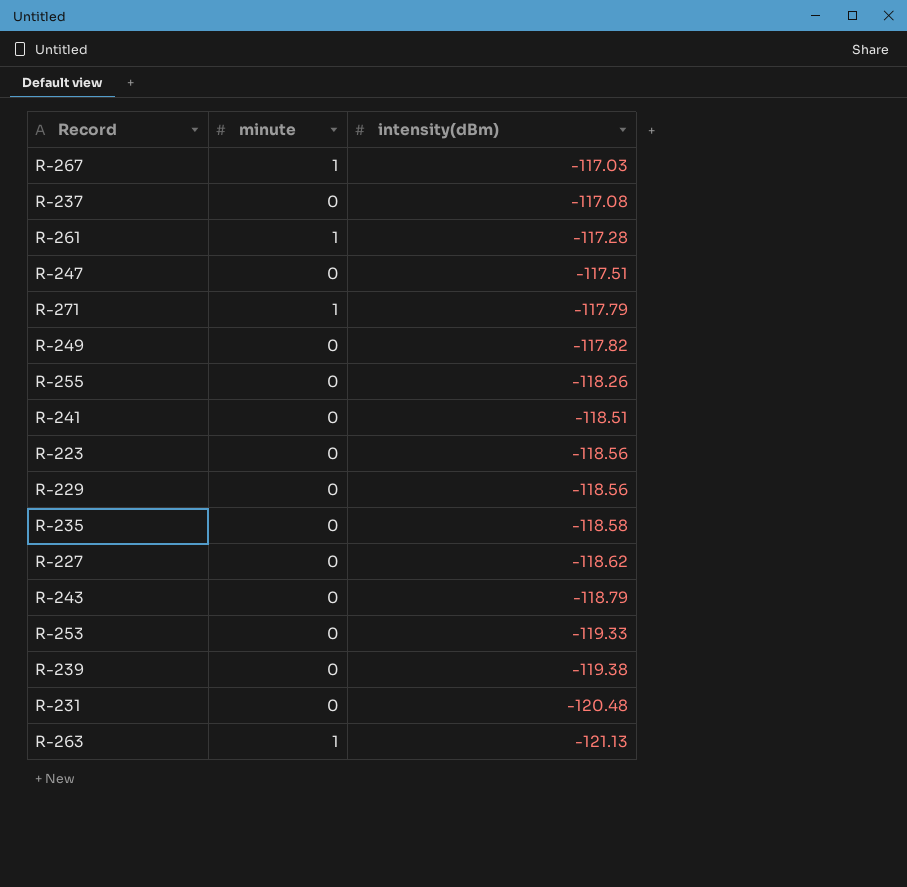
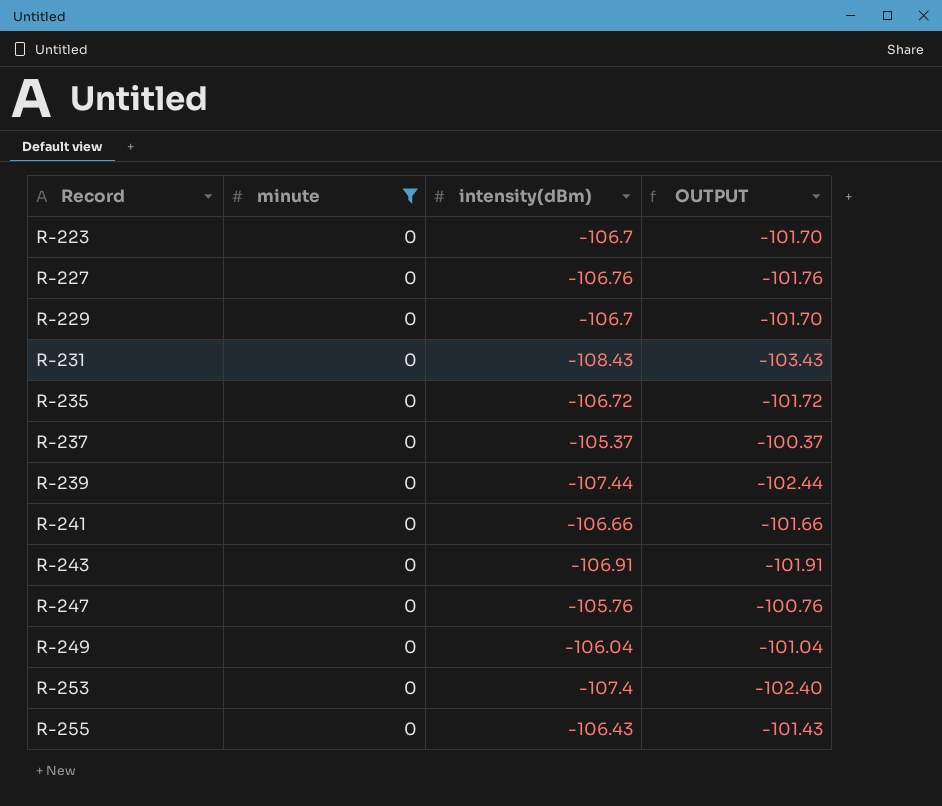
filter: none -> minute = 0
row order: intensity(dBm) descending -> Record ascending
column OUTPUT | formula: none -> [intensity(dBm)] + 5
R-223 | intensity(dBm): -118.56 -> -106.7
R-227 | intensity(dBm): -118.62 -> -106.76
R-229 | intensity(dBm): -118.56 -> -106.7
R-231 | intensity(dBm): -120.48 -> -108.43
R-235 | intensity(dBm): -118.58 -> -106.72
R-237 | intensity(dBm): -117.08 -> -105.37
R-239 | intensity(dBm): -119.38 -> -107.44
R-241 | intensity(dBm): -118.51 -> -106.66
R-243 | intensity(dBm): -118.79 -> -106.91
R-247 | intensity(dBm): -117.51 -> -105.76
R-249 | intensity(dBm): -117.82 -> -106.04
R-253 | intensity(dBm): -119.33 -> -107.4
R-255 | intensity(dBm): -118.26 -> -106.43

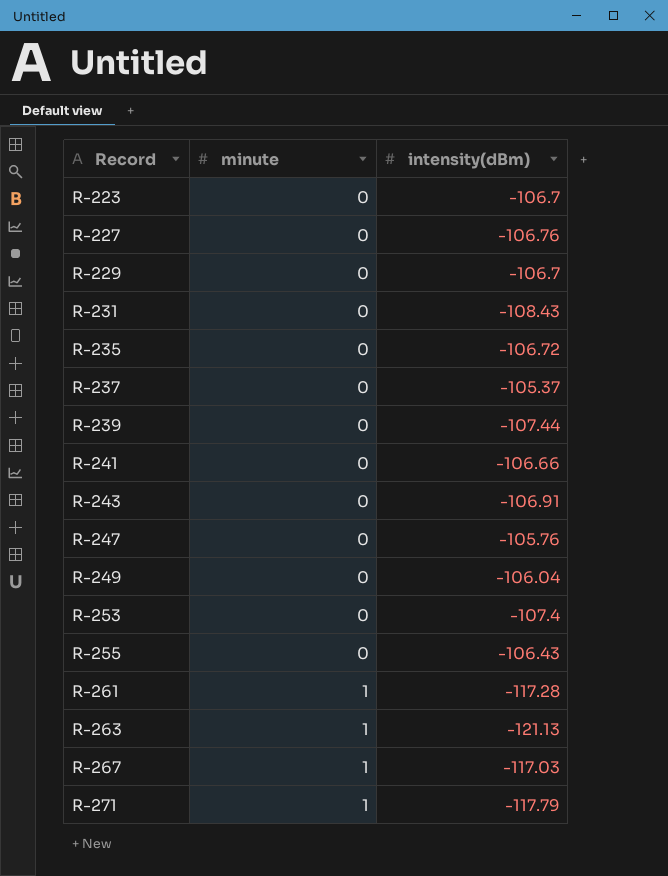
filter: minute = 0 -> none
column OUTPUT | formula: [intensity(dBm)] + 5 -> none

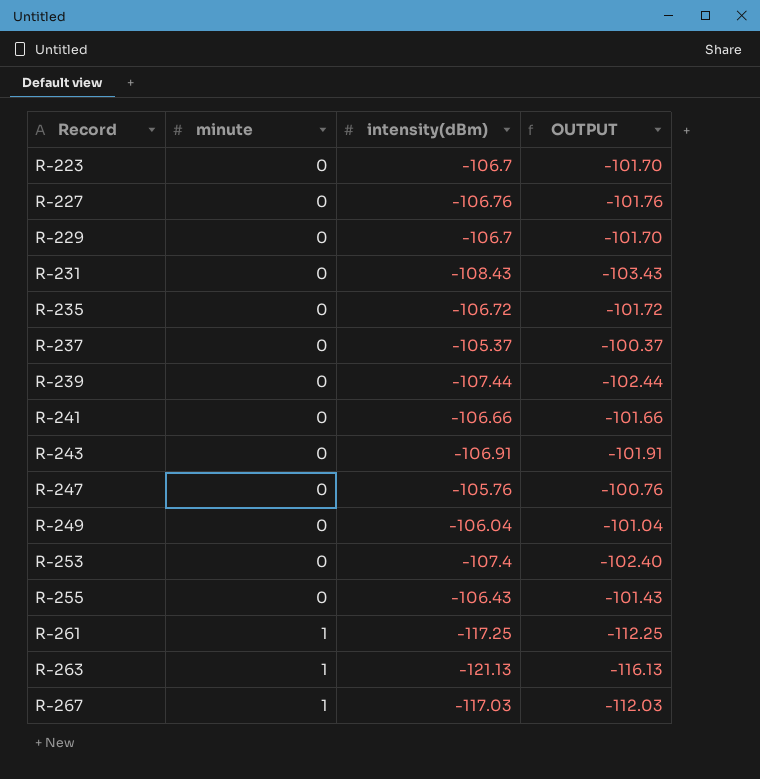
column OUTPUT | formula: none -> [intensity(dBm)] + 5
row R-271: 1 | -117.79 -> none
R-261 | intensity(dBm): -117.28 -> -117.25

